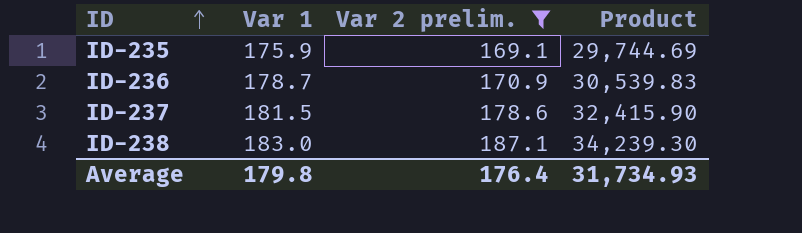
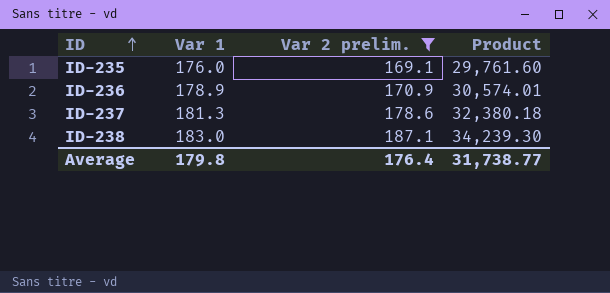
ID-235 | Var 1: 175.9 -> 176.0
ID-235 | Product: 29,744.69 -> 29,761.60
ID-236 | Var 1: 178.7 -> 178.9
ID-236 | Product: 30,539.83 -> 30,574.01
ID-237 | Var 1: 181.5 -> 181.3
ID-237 | Product: 32,415.90 -> 32,380.18
Average | Product: 31,734.93 -> 31,738.77

